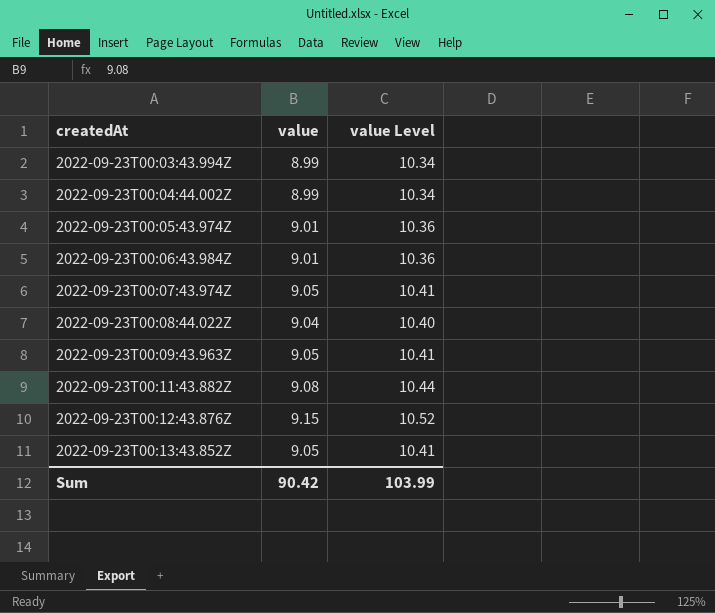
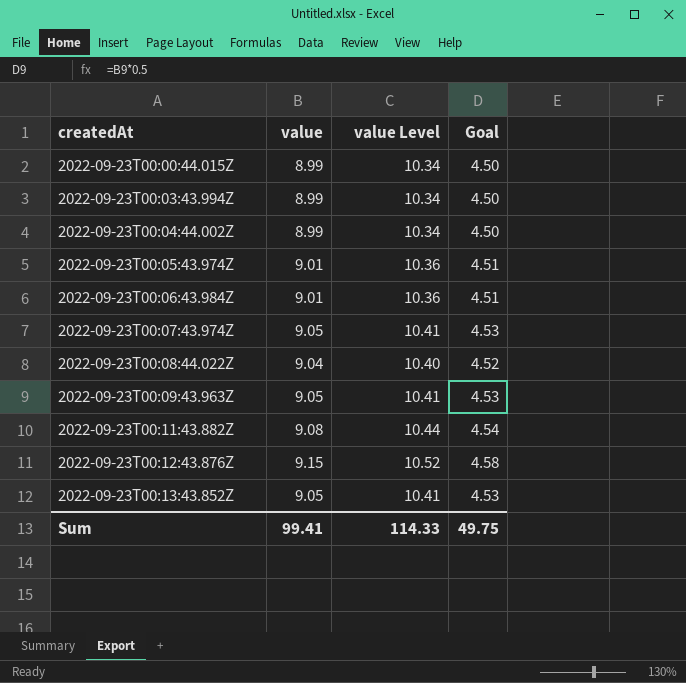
column Goal | formula: none -> [value] * 0.5
row 2022-09-23T00:00:44.015Z: none -> 8.99 | 10.34 | 4.50
Sum | value: 90.42 -> 99.41
Sum | value Level: 103.99 -> 114.33

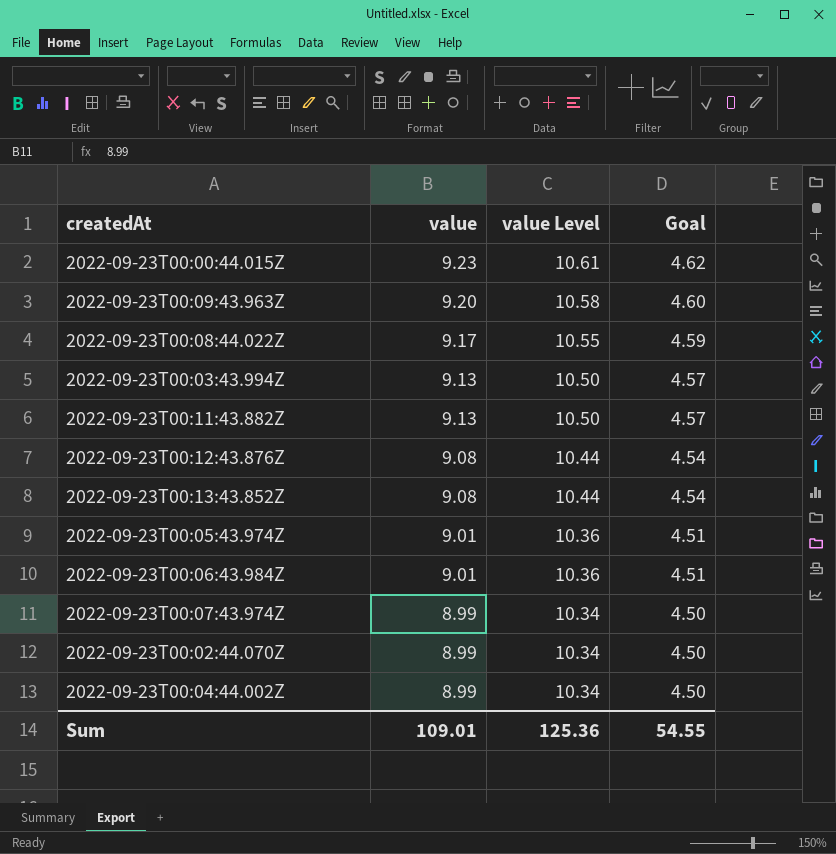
row order: createdAt ascending -> value descending
2022-09-23T00:00:44.015Z | value: 8.99 -> 9.23
2022-09-23T00:00:44.015Z | value Level: 10.34 -> 10.61
2022-09-23T00:00:44.015Z | Goal: 4.50 -> 4.62
2022-09-23T00:09:43.963Z | value: 9.05 -> 9.20
2022-09-23T00:09:43.963Z | value Level: 10.41 -> 10.58
2022-09-23T00:09:43.963Z | Goal: 4.53 -> 4.60
2022-09-23T00:08:44.022Z | value: 9.04 -> 9.17
2022-09-23T00:08:44.022Z | value Level: 10.40 -> 10.55
2022-09-23T00:08:44.022Z | Goal: 4.52 -> 4.59
2022-09-23T00:03:43.994Z | value: 8.99 -> 9.13
2022-09-23T00:03:43.994Z | value Level: 10.34 -> 10.50
2022-09-23T00:03:43.994Z | Goal: 4.50 -> 4.57
2022-09-23T00:11:43.882Z | value: 9.08 -> 9.13
2022-09-23T00:11:43.882Z | value Level: 10.44 -> 10.50
2022-09-23T00:11:43.882Z | Goal: 4.54 -> 4.57
2022-09-23T00:12:43.876Z | value: 9.15 -> 9.08
2022-09-23T00:12:43.876Z | value Level: 10.52 -> 10.44
2022-09-23T00:12:43.876Z | Goal: 4.58 -> 4.54
2022-09-23T00:13:43.852Z | value: 9.05 -> 9.08
2022-09-23T00:13:43.852Z | value Level: 10.41 -> 10.44
2022-09-23T00:13:43.852Z | Goal: 4.53 -> 4.54
2022-09-23T00:07:43.974Z | value: 9.05 -> 8.99
2022-09-23T00:07:43.974Z | value Level: 10.41 -> 10.34
2022-09-23T00:07:43.974Z | Goal: 4.53 -> 4.50
row 2022-09-23T00:02:44.070Z: none -> 8.99 | 10.34 | 4.50
Sum | value: 99.41 -> 109.01
Sum | value Level: 114.33 -> 125.36
Sum | Goal: 49.75 -> 54.55

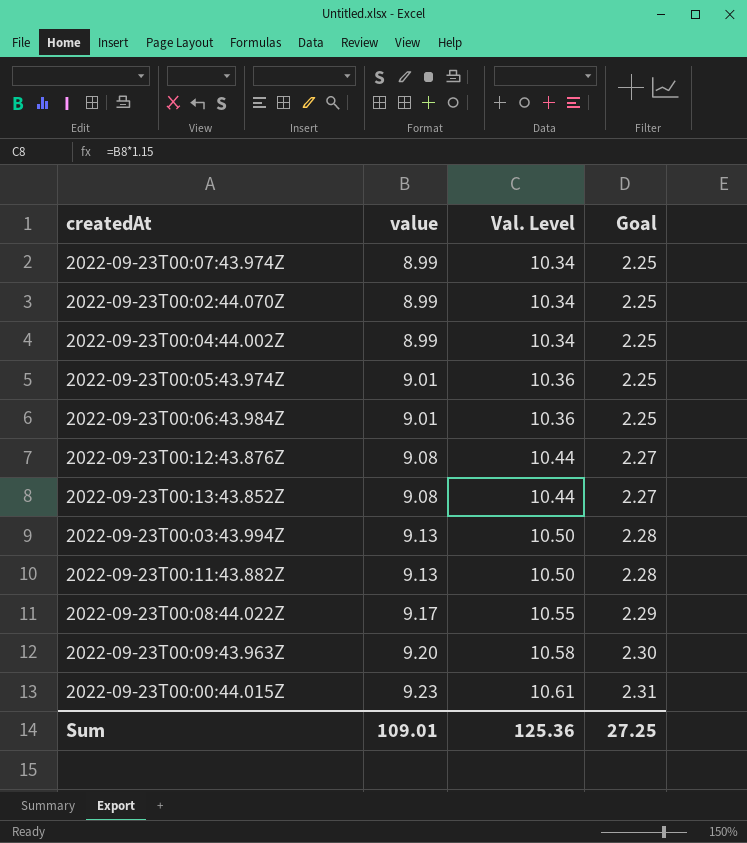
row order: value descending -> value ascending
column name: value Level -> Val. Level
column Goal | formula: [value] * 0.5 -> [value] * 0.25
Sum | Goal: 54.55 -> 27.25

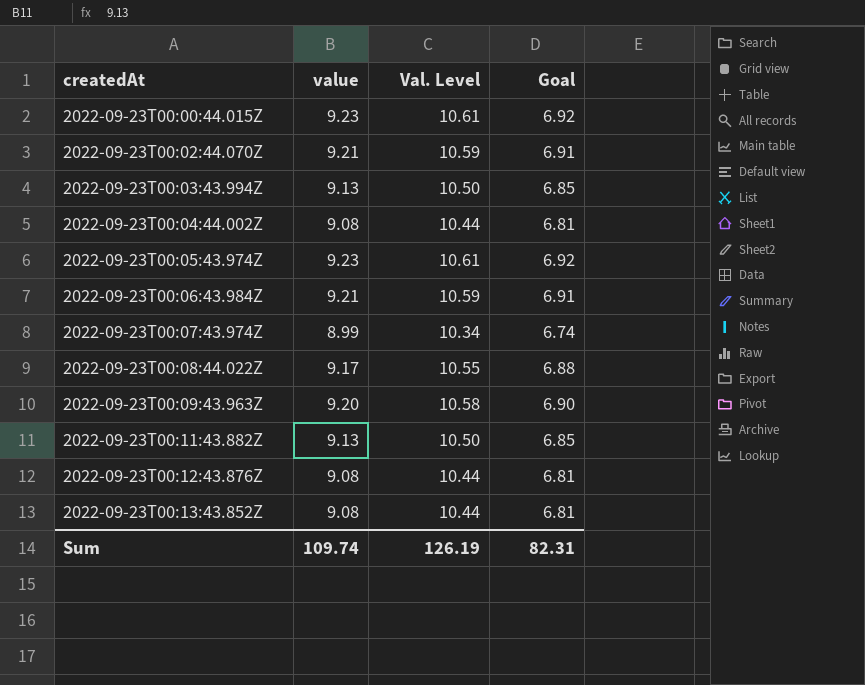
row order: value ascending -> createdAt ascending
column Goal | formula: [value] * 0.25 -> [value] * 0.75
2022-09-23T00:02:44.070Z | value: 8.99 -> 9.21
2022-09-23T00:02:44.070Z | Val. Level: 10.34 -> 10.59
2022-09-23T00:04:44.002Z | value: 8.99 -> 9.08
2022-09-23T00:04:44.002Z | Val. Level: 10.34 -> 10.44
2022-09-23T00:05:43.974Z | value: 9.01 -> 9.23
2022-09-23T00:05:43.974Z | Val. Level: 10.36 -> 10.61
2022-09-23T00:06:43.984Z | value: 9.01 -> 9.21
2022-09-23T00:06:43.984Z | Val. Level: 10.36 -> 10.59
Sum | value: 109.01 -> 109.74
Sum | Val. Level: 125.36 -> 126.19
Sum | Goal: 27.25 -> 82.31

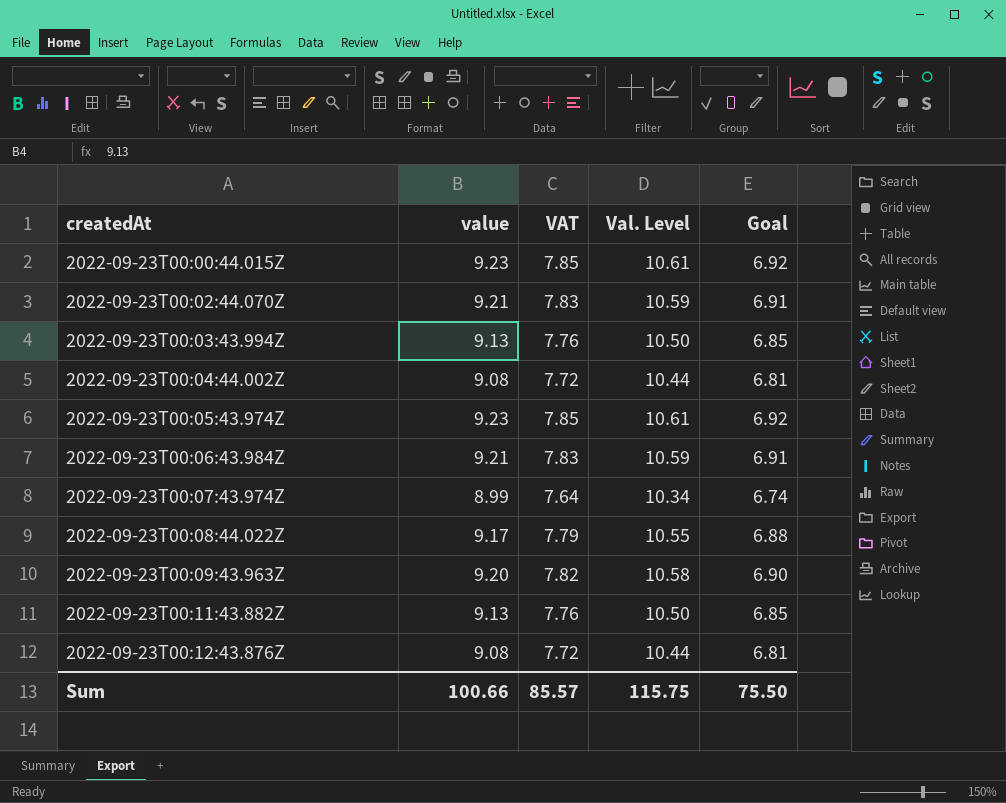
column VAT | formula: none -> [value] * 0.85
row 2022-09-23T00:13:43.852Z: 9.08 | 10.44 | 6.81 -> none
Sum | value: 109.74 -> 100.66
Sum | Val. Level: 126.19 -> 115.75
Sum | Goal: 82.31 -> 75.50

